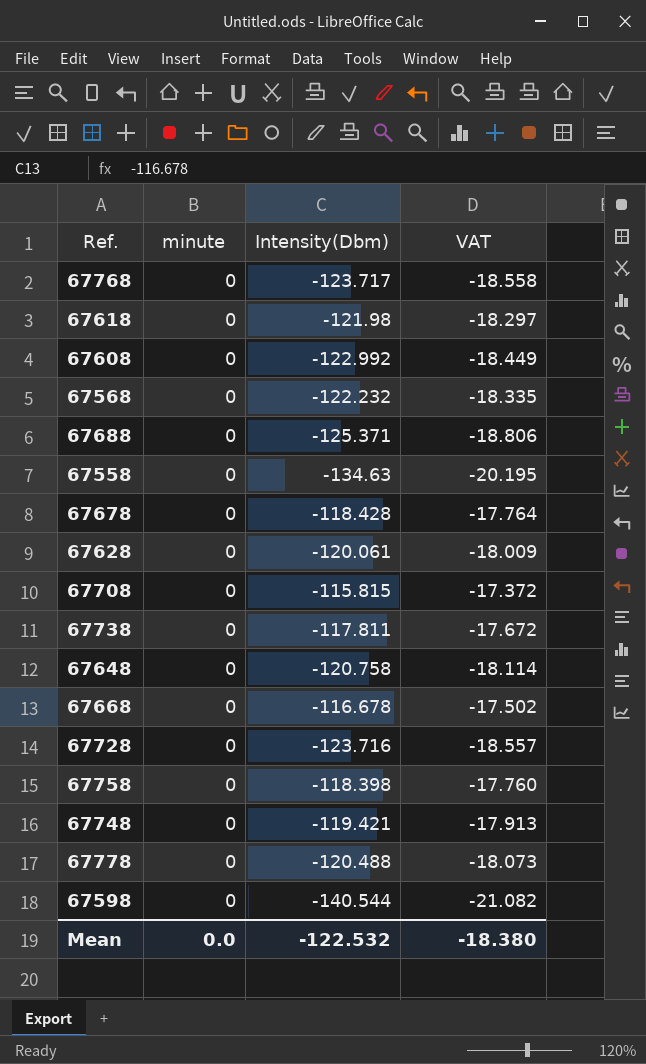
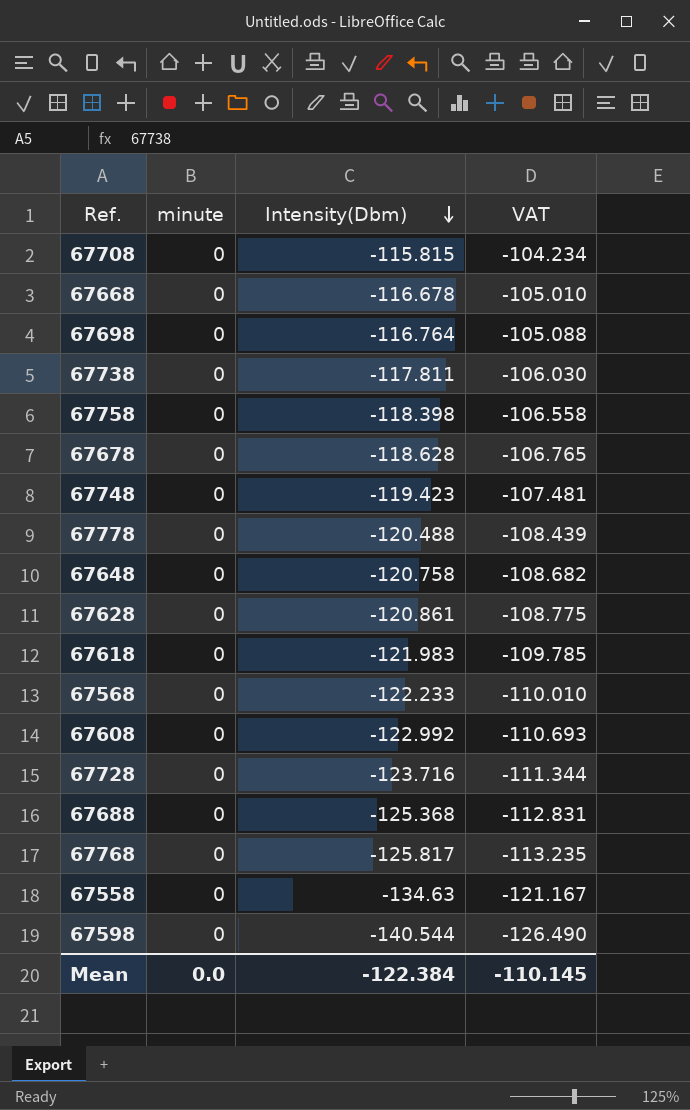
row order: none -> Intensity(Dbm) descending
column VAT | formula: [Intensity(Dbm)] * 0.15 -> [Intensity(Dbm)] * 0.9
row 67698: none -> 0 | -116.764 | -105.088
67678 | Intensity(Dbm): -118.428 -> -118.628
67748 | Intensity(Dbm): -119.421 -> -119.423
67628 | Intensity(Dbm): -120.061 -> -120.861
67618 | Intensity(Dbm): -121.98 -> -121.983
67568 | Intensity(Dbm): -122.232 -> -122.233
67688 | Intensity(Dbm): -125.371 -> -125.368
67768 | Intensity(Dbm): -123.717 -> -125.817
Mean | Intensity(Dbm): -122.532 -> -122.384
Mean | VAT: -18.380 -> -110.145

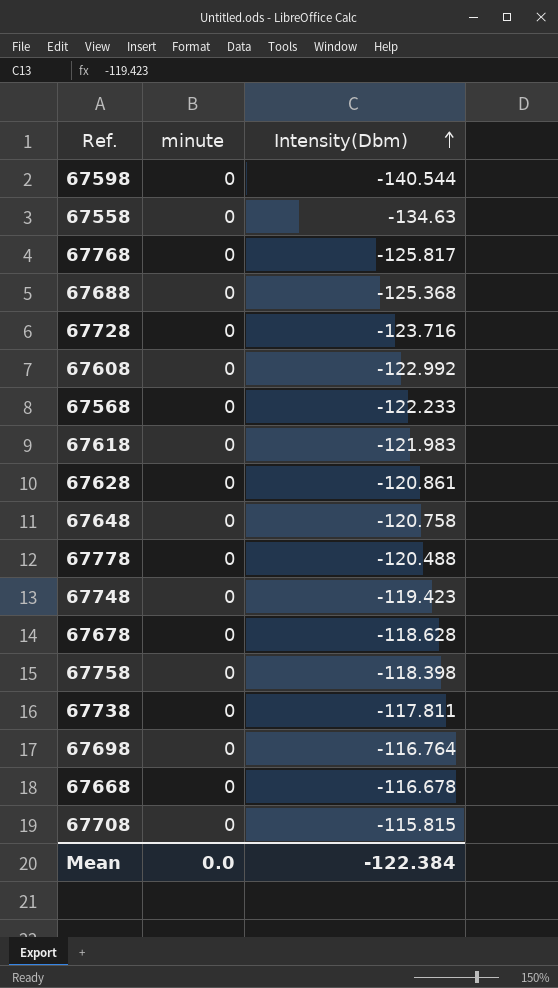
row order: Intensity(Dbm) descending -> Intensity(Dbm) ascending
column VAT | formula: [Intensity(Dbm)] * 0.9 -> none

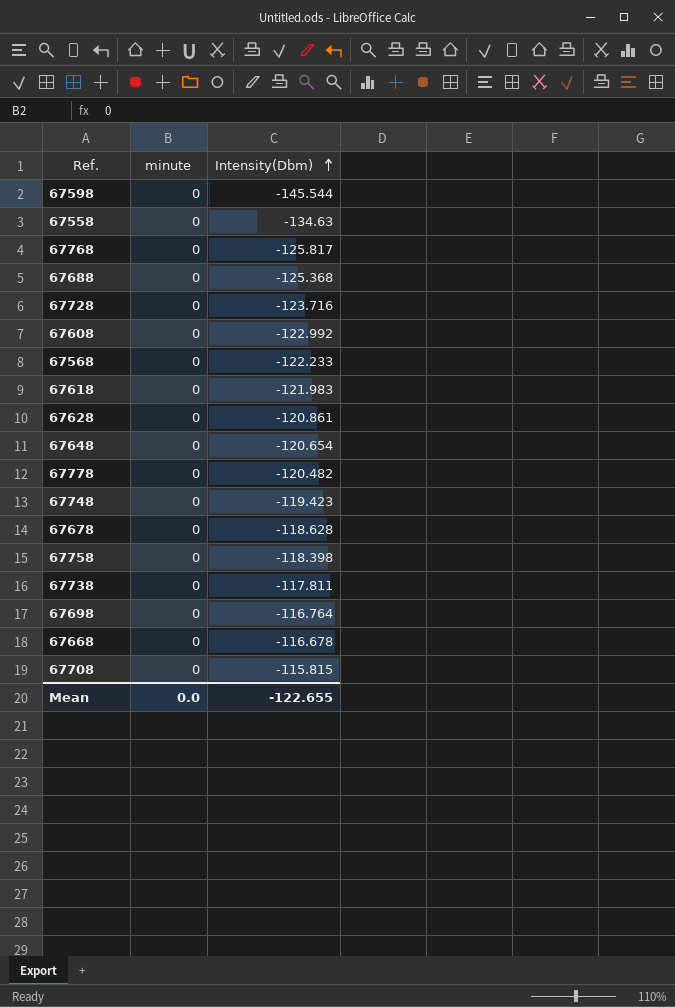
67598 | Intensity(Dbm): -140.544 -> -145.544
67648 | Intensity(Dbm): -120.758 -> -120.654
67778 | Intensity(Dbm): -120.488 -> -120.482
Mean | Intensity(Dbm): -122.384 -> -122.655

